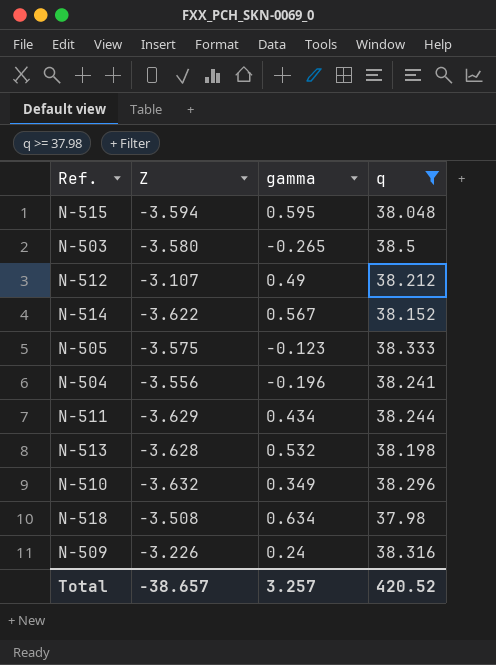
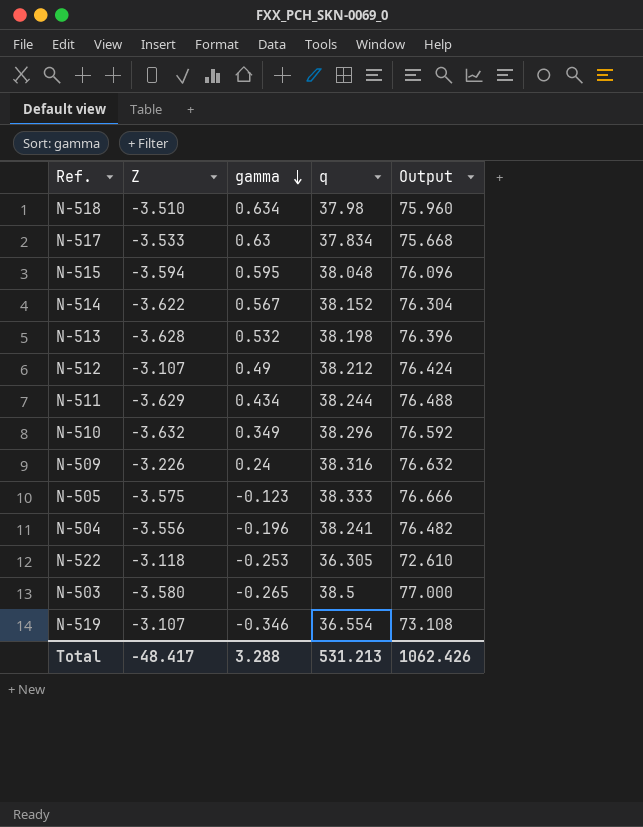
filter: q >= 37.98 -> none
row order: none -> gamma descending
column Output | formula: none -> [q] * 2
N-518 | Z: -3.508 -> -3.510
Total | Z: -38.657 -> -48.417
Total | gamma: 3.257 -> 3.288
Total | q: 420.52 -> 531.213

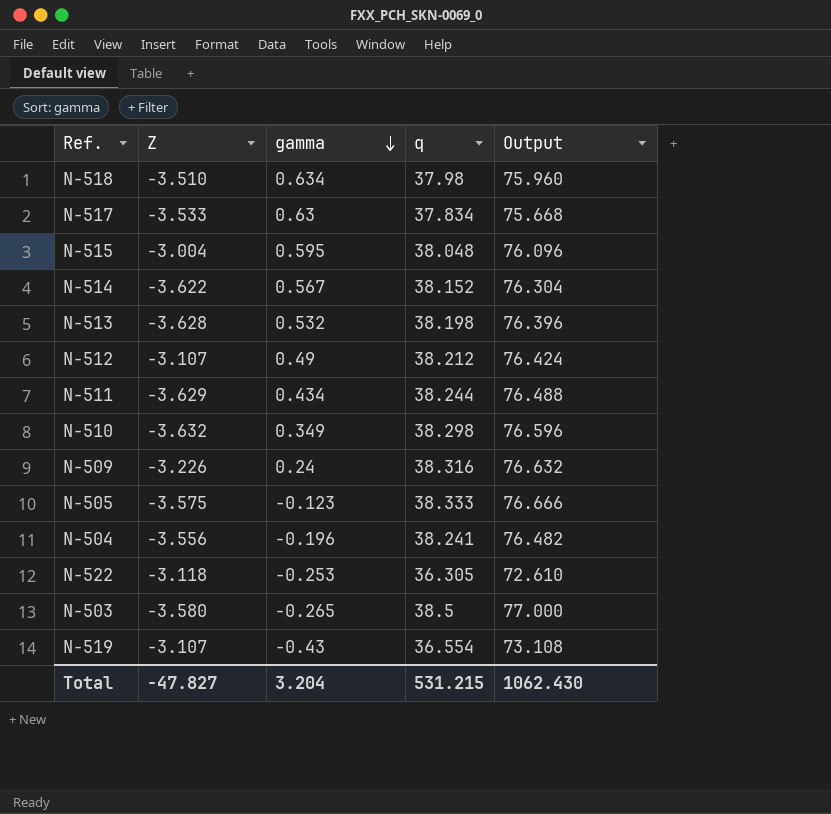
N-515 | Z: -3.594 -> -3.004
N-510 | q: 38.296 -> 38.298
N-510 | Output: 76.592 -> 76.596
N-519 | gamma: -0.346 -> -0.43
Total | Z: -48.417 -> -47.827
Total | gamma: 3.288 -> 3.204
Total | q: 531.213 -> 531.215
Total | Output: 1062.426 -> 1062.430

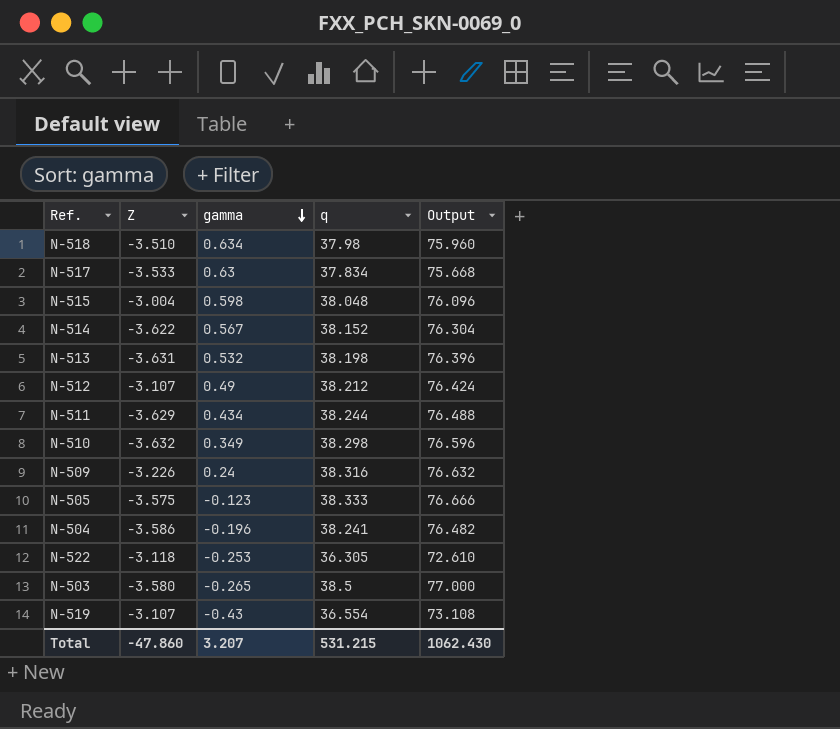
N-515 | gamma: 0.595 -> 0.598
N-513 | Z: -3.628 -> -3.631
N-504 | Z: -3.556 -> -3.586
Total | Z: -47.827 -> -47.860
Total | gamma: 3.204 -> 3.207

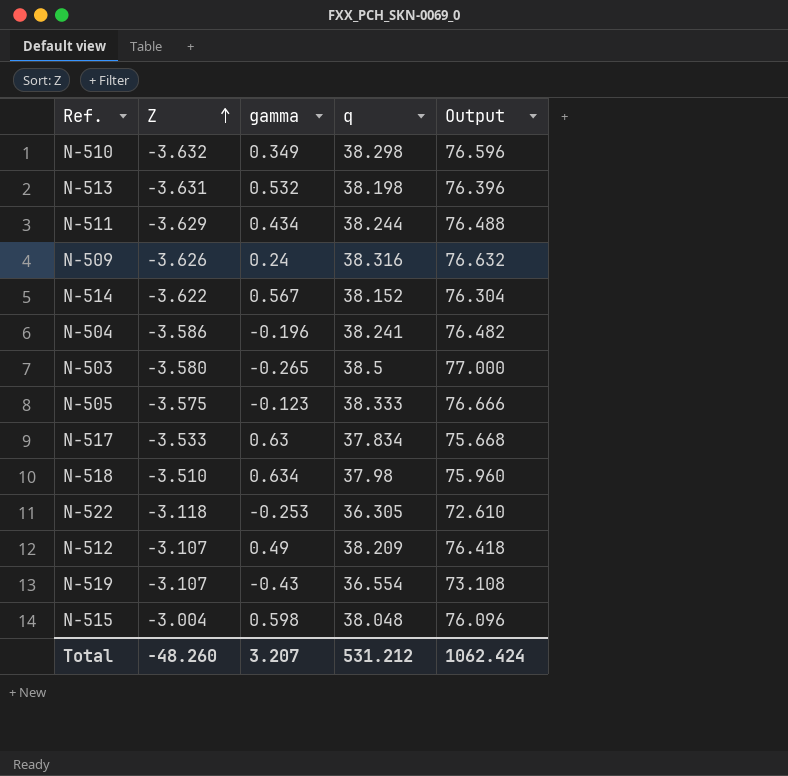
row order: gamma descending -> Z ascending
N-509 | Z: -3.226 -> -3.626
N-512 | q: 38.212 -> 38.209
N-512 | Output: 76.424 -> 76.418
Total | Z: -47.860 -> -48.260
Total | q: 531.215 -> 531.212
Total | Output: 1062.430 -> 1062.424

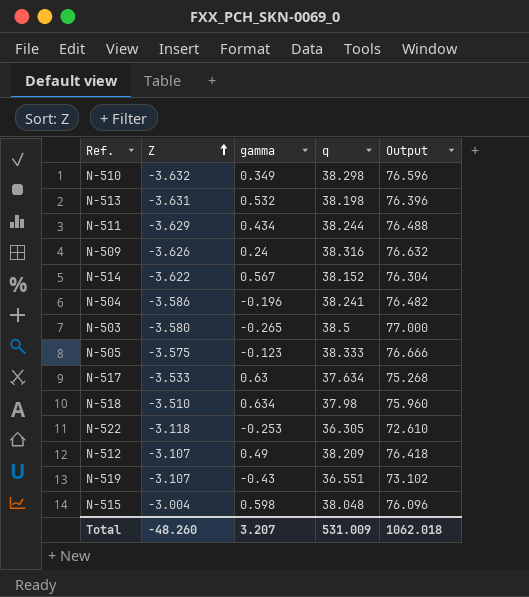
N-517 | q: 37.834 -> 37.634
N-517 | Output: 75.668 -> 75.268
N-519 | q: 36.554 -> 36.551
N-519 | Output: 73.108 -> 73.102
Total | q: 531.212 -> 531.009
Total | Output: 1062.424 -> 1062.018

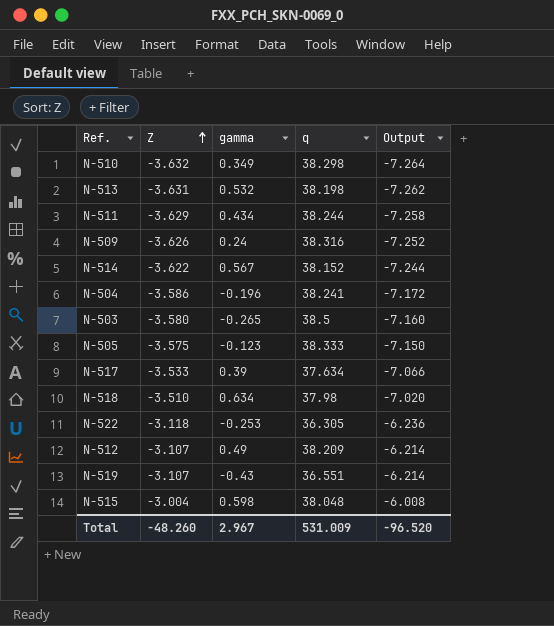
column Output | formula: [q] * 2 -> [Z] * 2
N-517 | gamma: 0.63 -> 0.39
Total | gamma: 3.207 -> 2.967
Total | Output: 1062.018 -> -96.520

